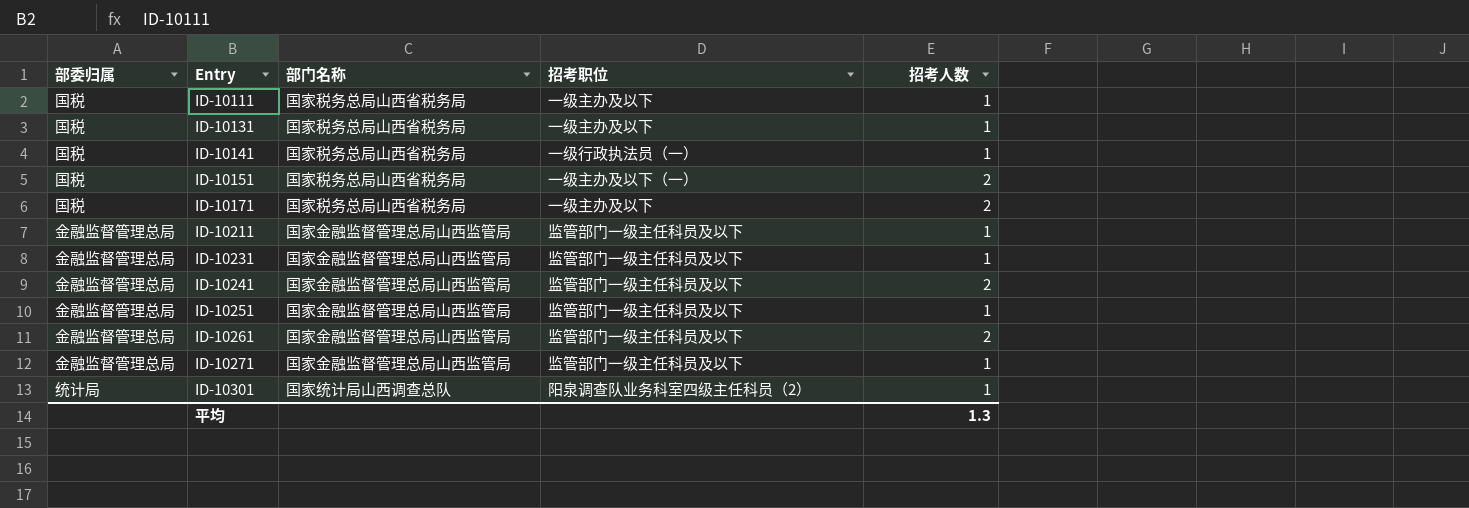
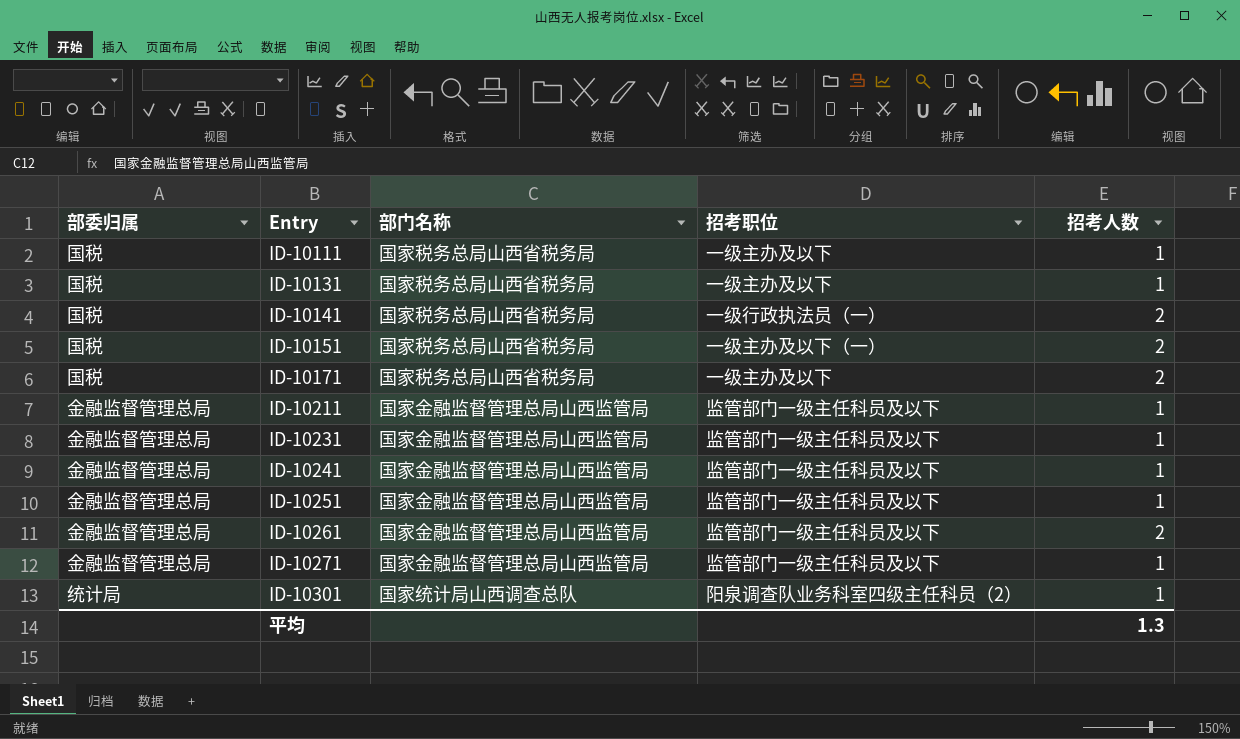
ID-10141 | 招考人数: 1 -> 2
ID-10241 | 招考人数: 2 -> 1

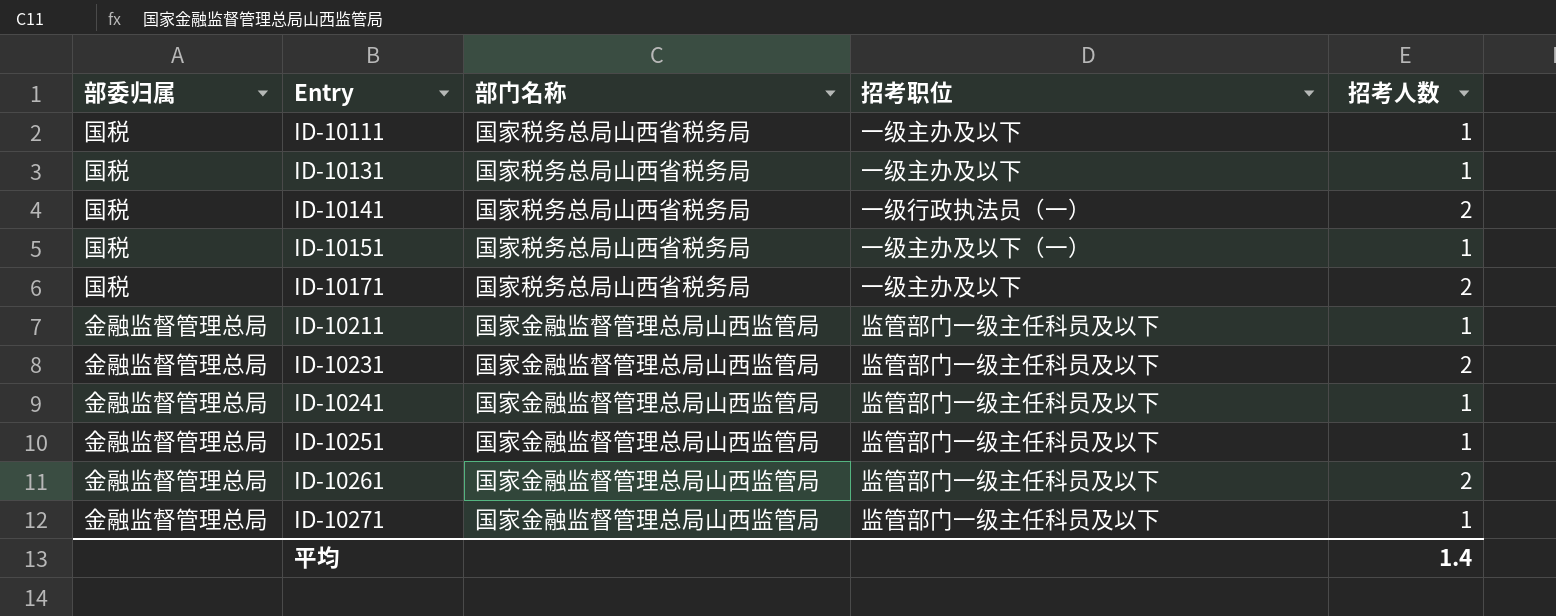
row ID-10301: 统计局 | 国家统计局山西调查总队 | 阳泉调查队业务科室四级主任科员（2） | 1 -> none
ID-10151 | 招考人数: 2 -> 1
ID-10231 | 招考人数: 1 -> 2
平均 | 招考人数: 1.3 -> 1.4

